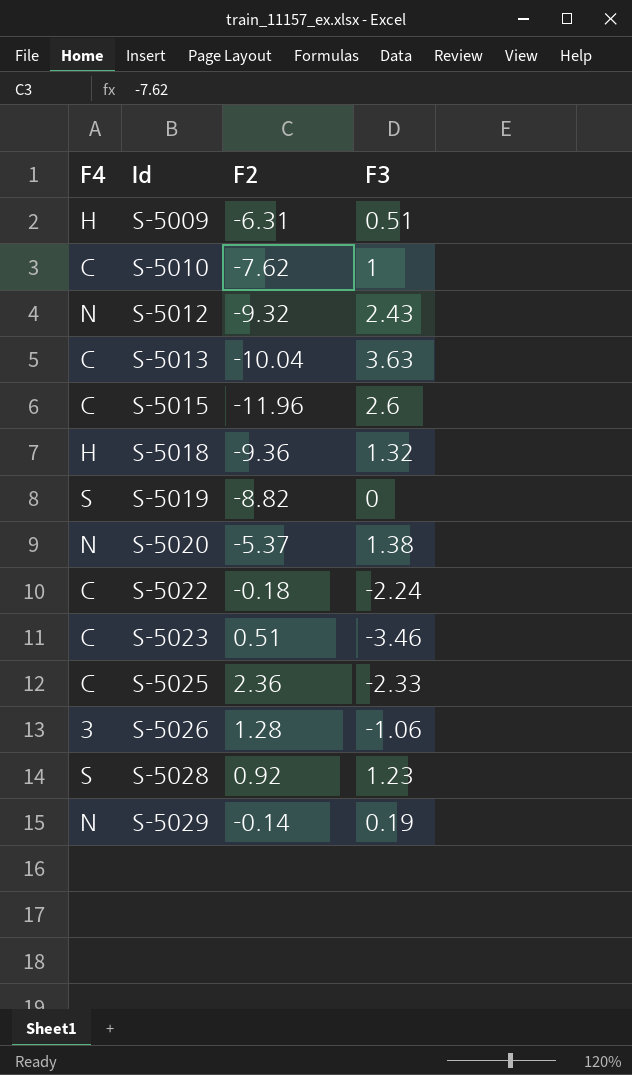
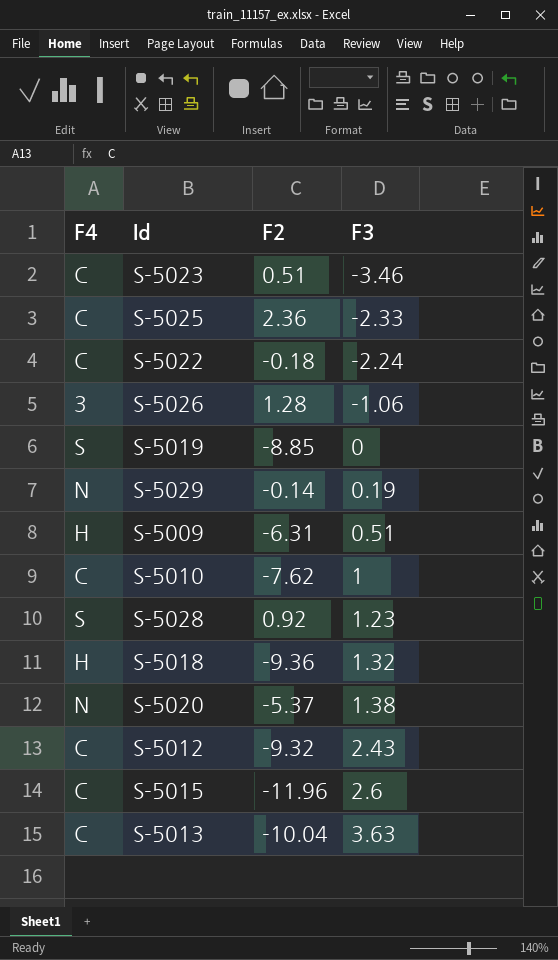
row order: Id ascending -> F3 ascending
S-5019 | F2: -8.82 -> -8.85
S-5012 | F4: N -> C

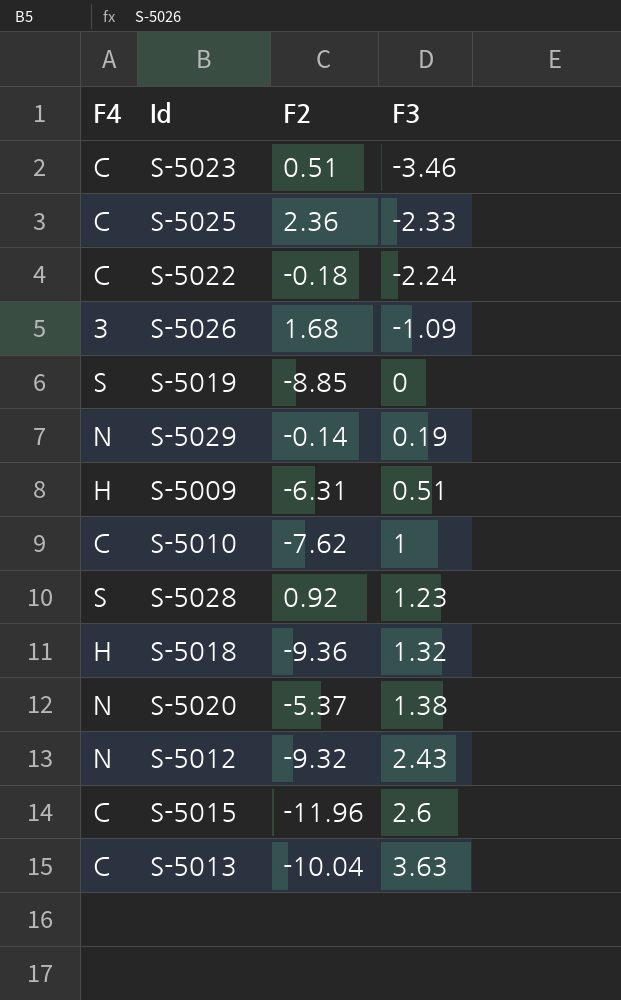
S-5026 | F2: 1.28 -> 1.68
S-5026 | F3: -1.06 -> -1.09
S-5012 | F4: C -> N

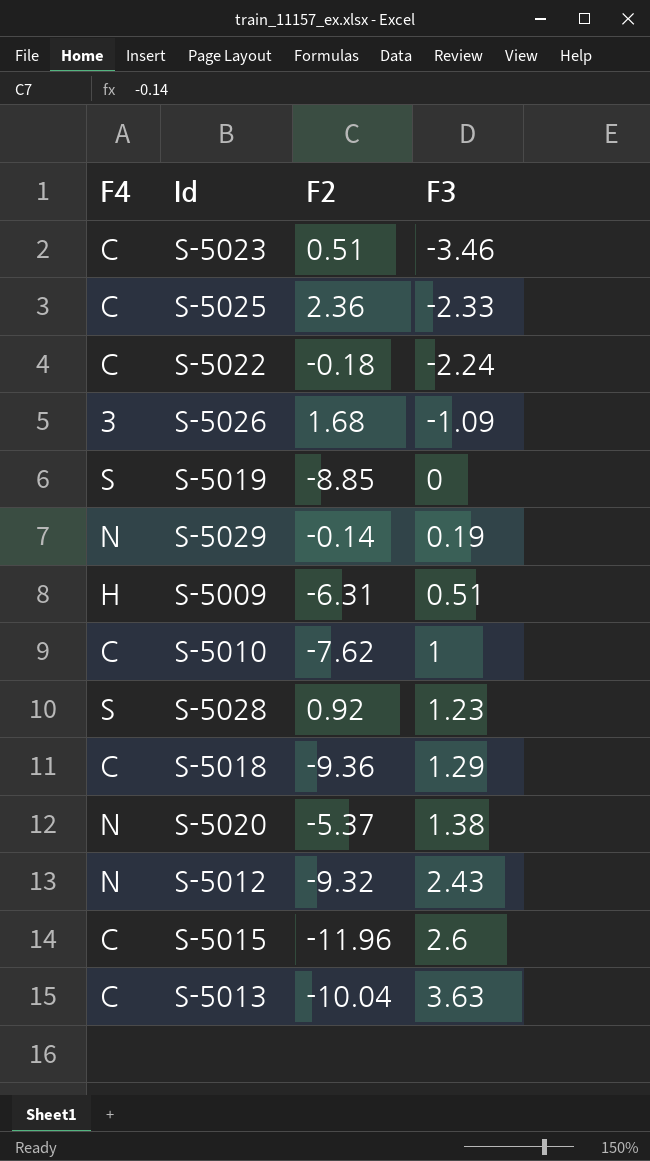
S-5018 | F4: H -> C
S-5018 | F3: 1.32 -> 1.29

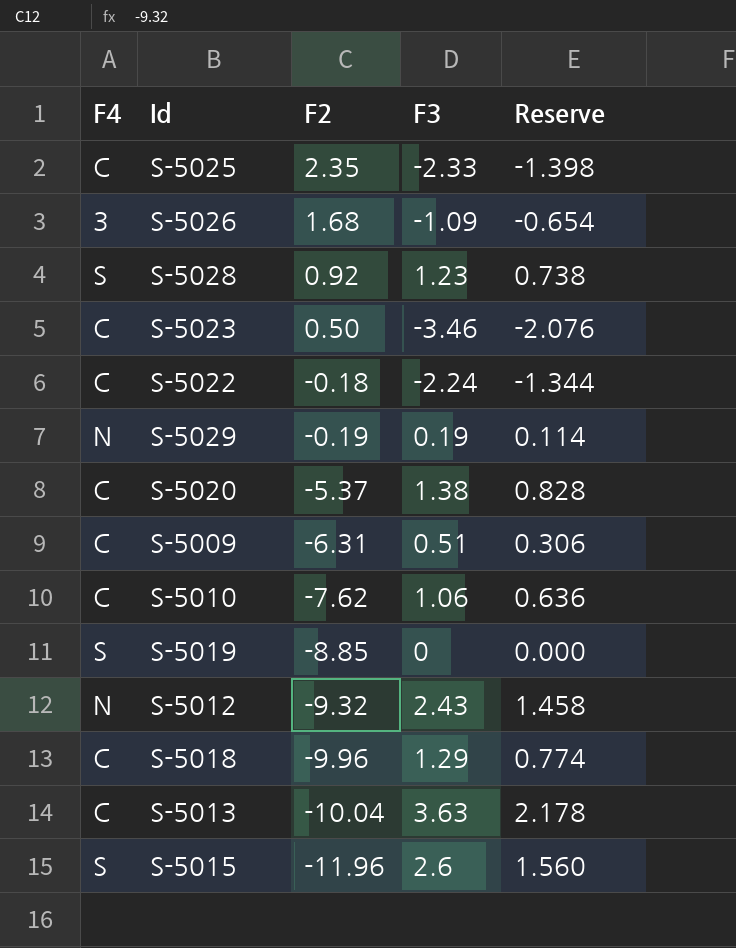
row order: F3 ascending -> F2 descending
column Reserve | formula: none -> [F3] * 0.6
S-5025 | F2: 2.36 -> 2.35
S-5023 | F2: 0.51 -> 0.50
S-5029 | F2: -0.14 -> -0.19
S-5020 | F4: N -> C
S-5009 | F4: H -> C
S-5010 | F3: 1 -> 1.06
S-5018 | F2: -9.36 -> -9.96
S-5015 | F4: C -> S

